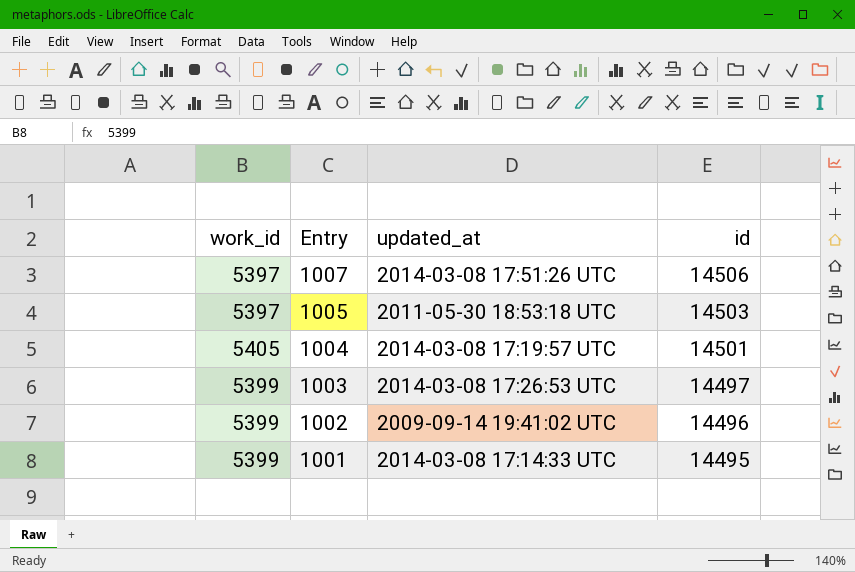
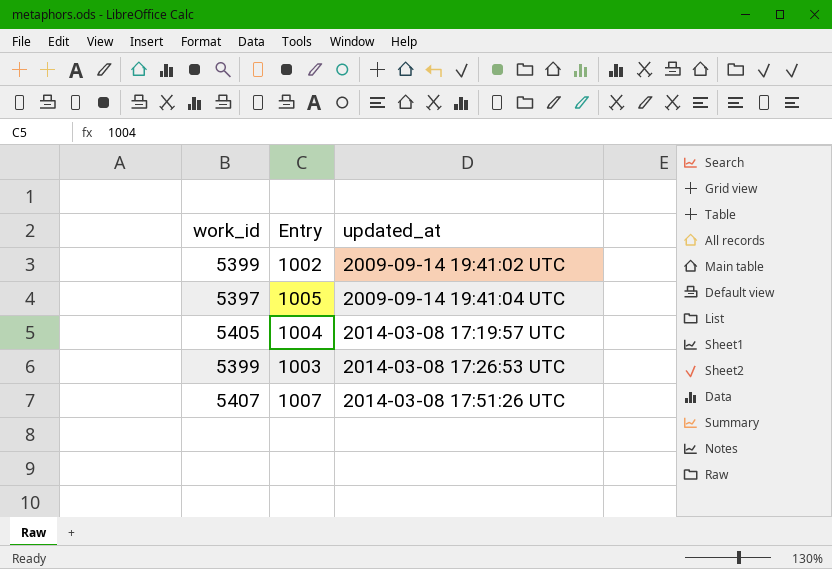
row order: Entry descending -> updated_at ascending
column id | position: 4 -> none
row 1001: 5399 | 2014-03-08 17:14:33 UTC | 14495 -> none
1005 | updated_at: 2011-05-30 18:53:18 UTC -> 2009-09-14 19:41:04 UTC
1007 | work_id: 5397 -> 5407

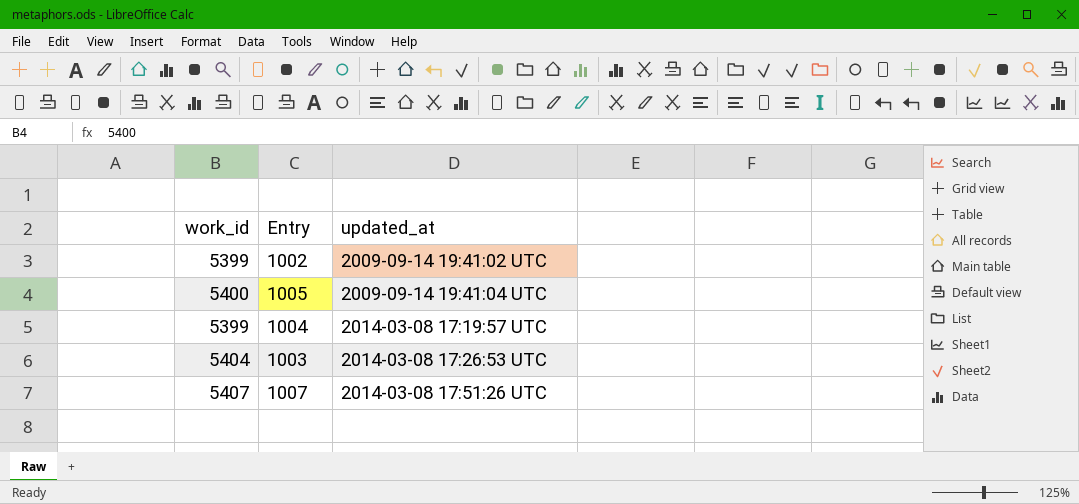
1005 | work_id: 5397 -> 5400
1004 | work_id: 5405 -> 5399
1003 | work_id: 5399 -> 5404

